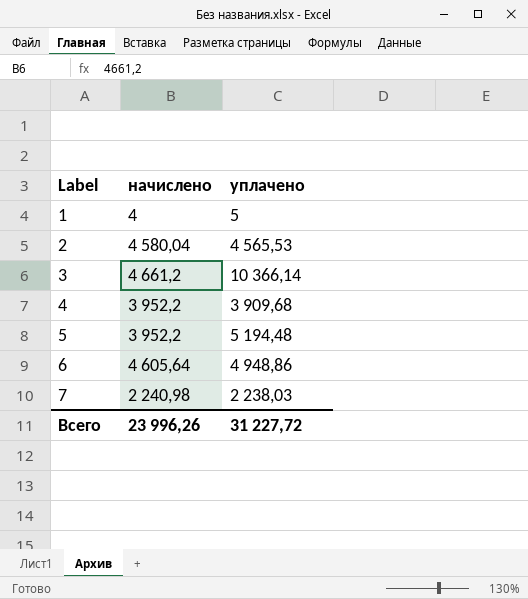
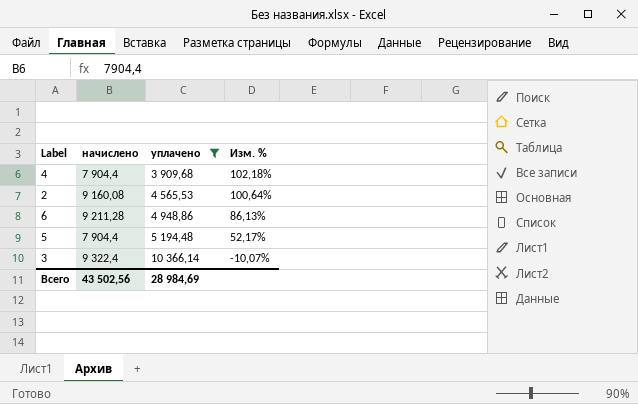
filter: none -> уплачено >= 3 909,68
row order: Label ascending -> уплачено ascending
column Изм. % | formula: none -> ([начислено] - [уплачено]) / [уплачено]
4 | начислено: 3 952,2 -> 7 904,4
2 | начислено: 4 580,04 -> 9 160,08
6 | начислено: 4 605,64 -> 9 211,28
5 | начислено: 3 952,2 -> 7 904,4
3 | начислено: 4 661,2 -> 9 322,4
Всего | начислено: 23 996,26 -> 43 502,56
Всего | уплачено: 31 227,72 -> 28 984,69

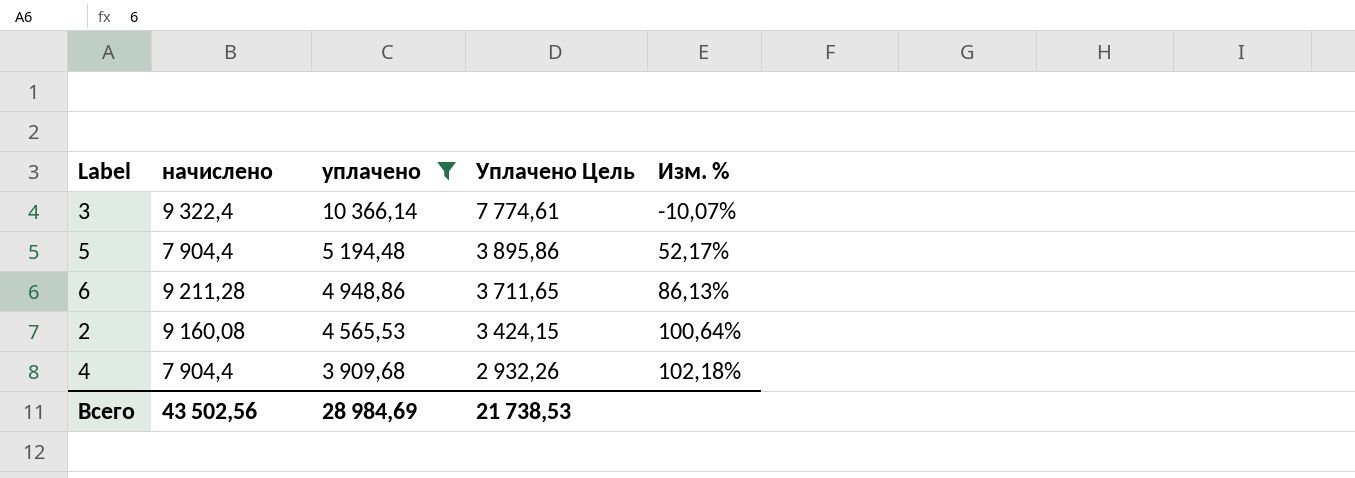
row order: уплачено ascending -> уплачено descending
column Уплачено Цель | formula: none -> [уплачено] * 0,75

